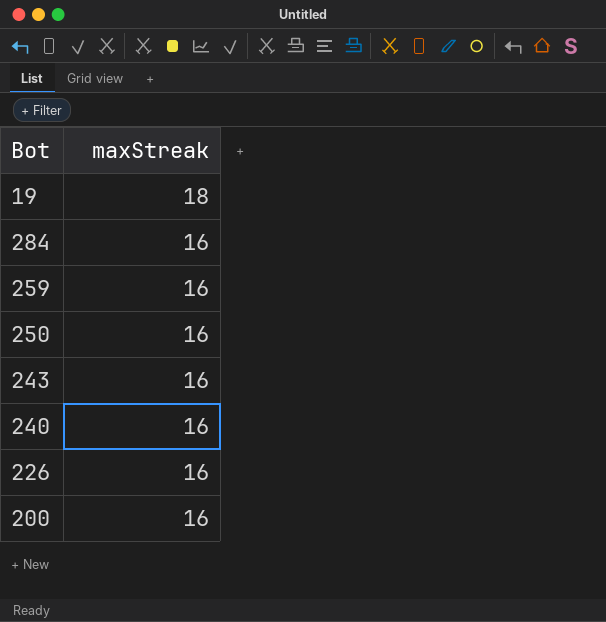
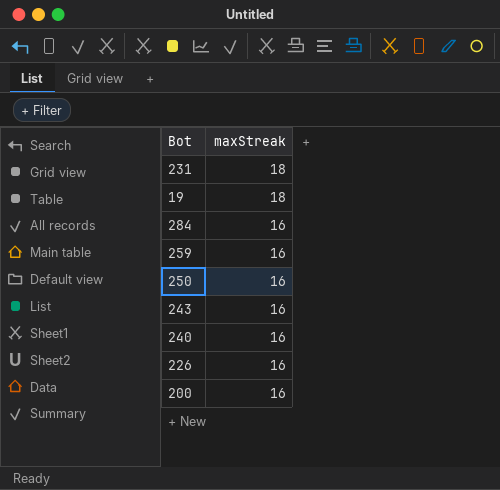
row 231: none -> 18

